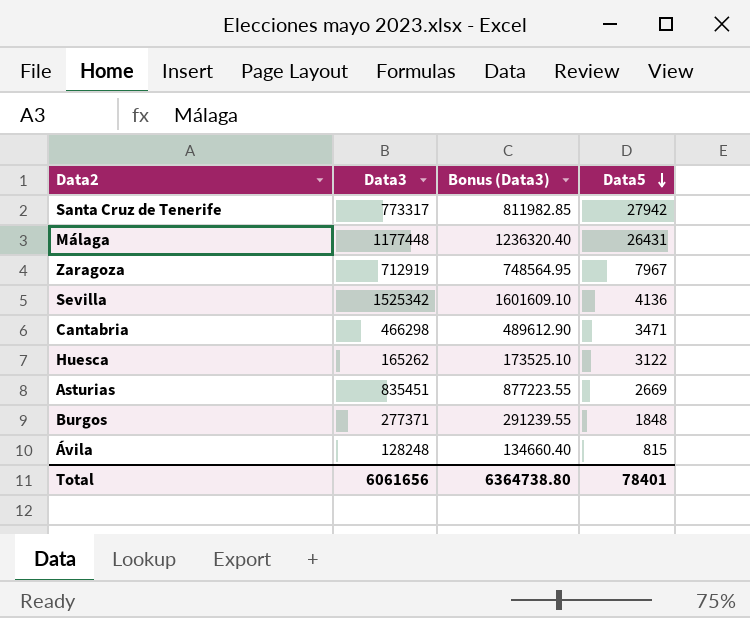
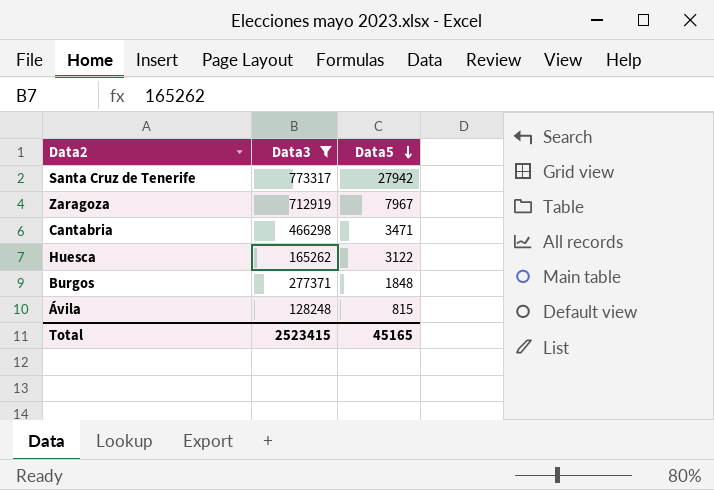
filter: none -> Data3 <= 773317
column Bonus (Data3) | formula: [Data3] * 1.05 -> none
Total | Data3: 6061656 -> 2523415
Total | Data5: 78401 -> 45165

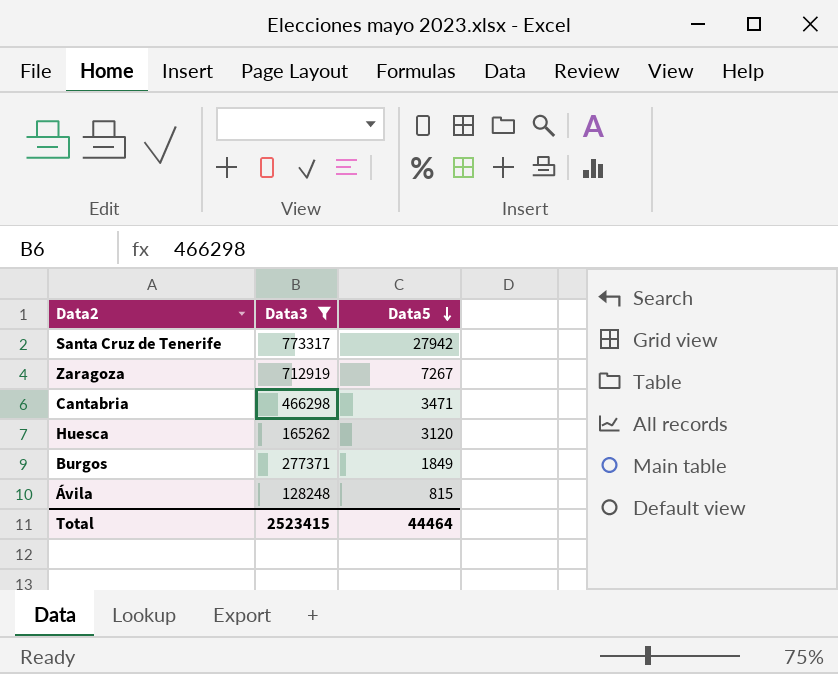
Zaragoza | Data5: 7967 -> 7267
Huesca | Data5: 3122 -> 3120
Burgos | Data5: 1848 -> 1849
Total | Data5: 45165 -> 44464

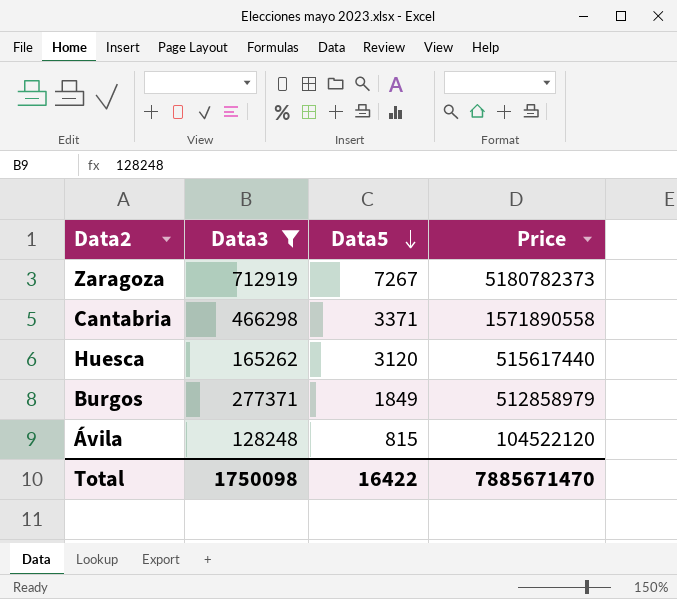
column Price | formula: none -> [Data3] * [Data5]
row Santa Cruz de Tenerife: 773317 | 27942 -> none
Cantabria | Data5: 3471 -> 3371
Total | Data3: 2523415 -> 1750098
Total | Data5: 44464 -> 16422

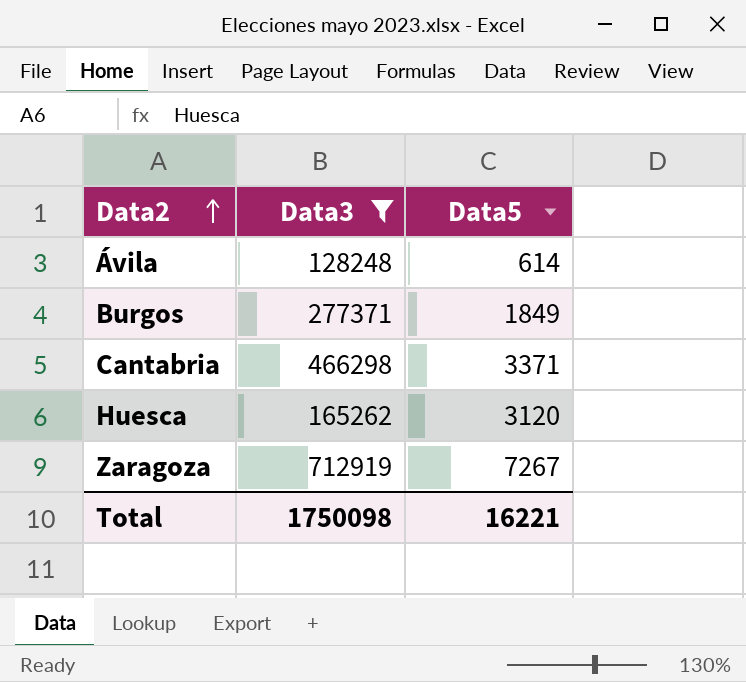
row order: Data5 descending -> Data2 ascending
column Price | formula: [Data3] * [Data5] -> none
Ávila | Data5: 815 -> 614
Total | Data5: 16422 -> 16221

